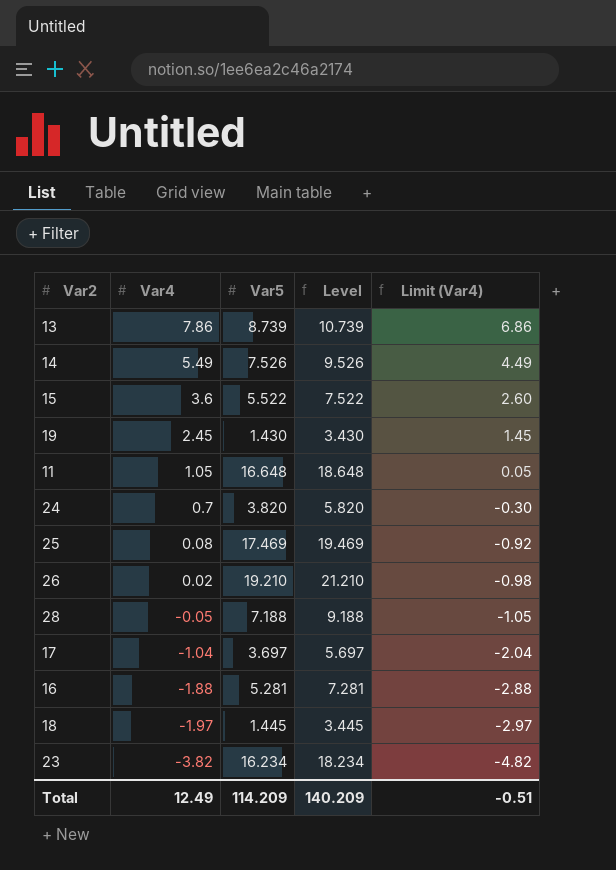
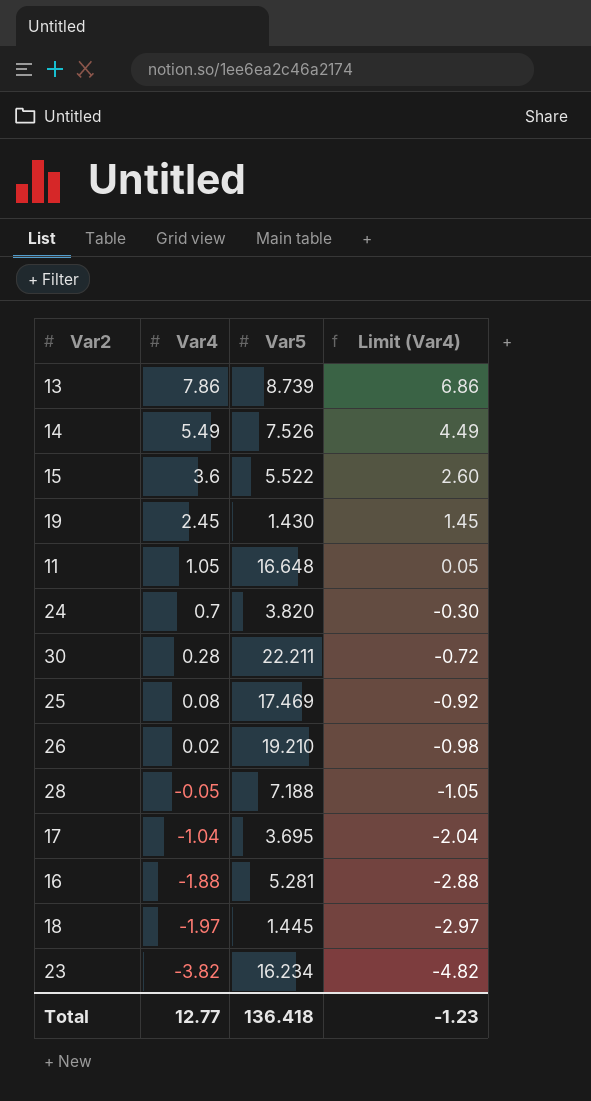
column Level | formula: [Var5] + 2 -> none
row 30: none -> 0.28 | 22.211 | -0.72
17 | Var5: 3.697 -> 3.695
Total | Var4: 12.49 -> 12.77
Total | Var5: 114.209 -> 136.418
Total | Limit (Var4): -0.51 -> -1.23

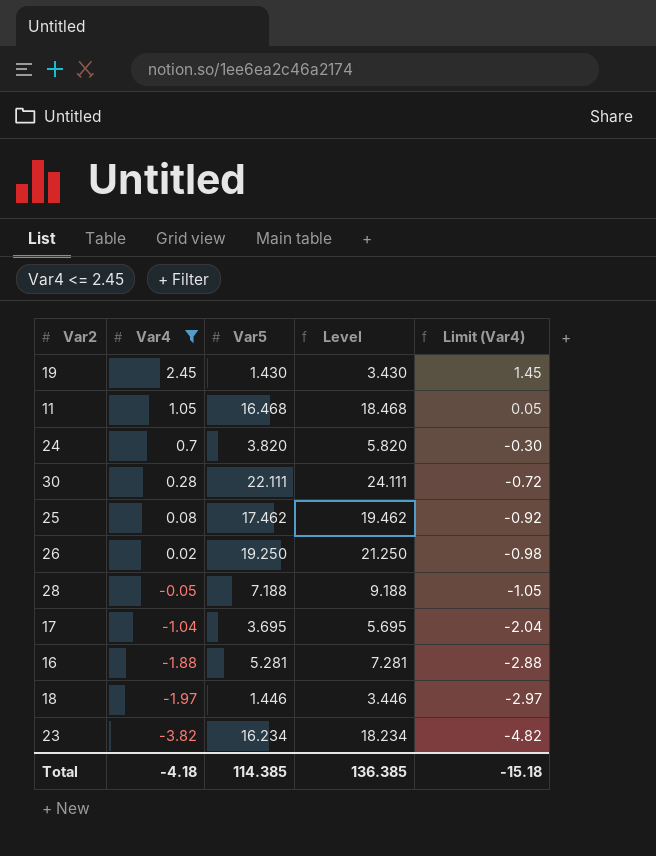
filter: none -> Var4 <= 2.45
column Level | formula: none -> [Var5] + 2
11 | Var5: 16.648 -> 16.468
30 | Var5: 22.211 -> 22.111
25 | Var5: 17.469 -> 17.462
26 | Var5: 19.210 -> 19.250
18 | Var5: 1.445 -> 1.446
Total | Var4: 12.77 -> -4.18
Total | Var5: 136.418 -> 114.385
Total | Limit (Var4): -1.23 -> -15.18

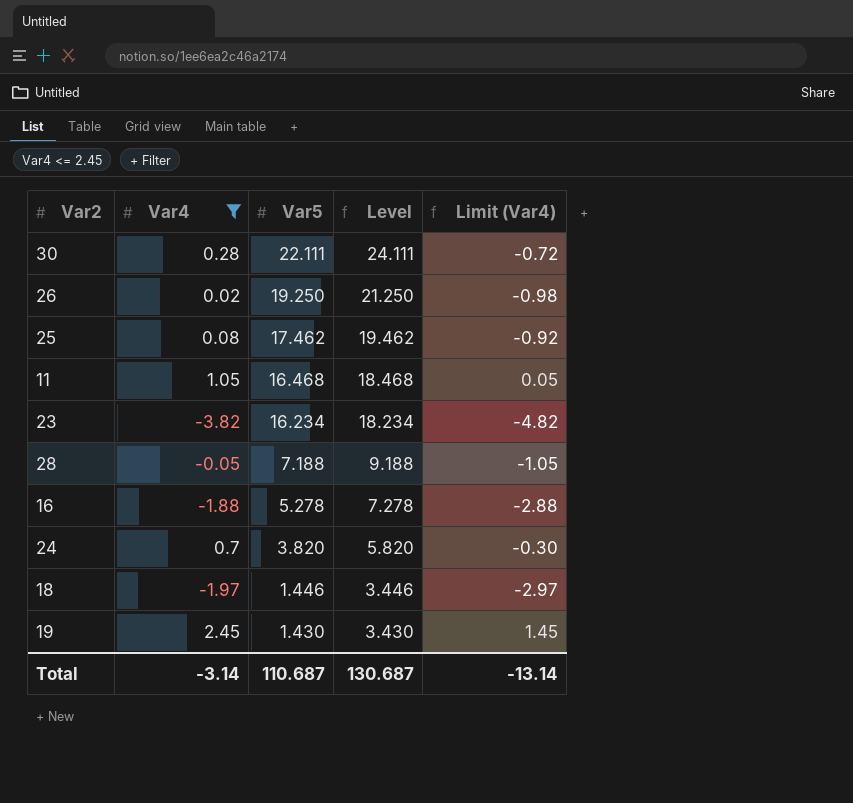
row order: Var4 descending -> Var5 descending
row 17: -1.04 | 3.695 | 5.695 | -2.04 -> none
16 | Var5: 5.281 -> 5.278
16 | Level: 7.281 -> 7.278
Total | Var4: -4.18 -> -3.14
Total | Var5: 114.385 -> 110.687
Total | Level: 136.385 -> 130.687
Total | Limit (Var4): -15.18 -> -13.14

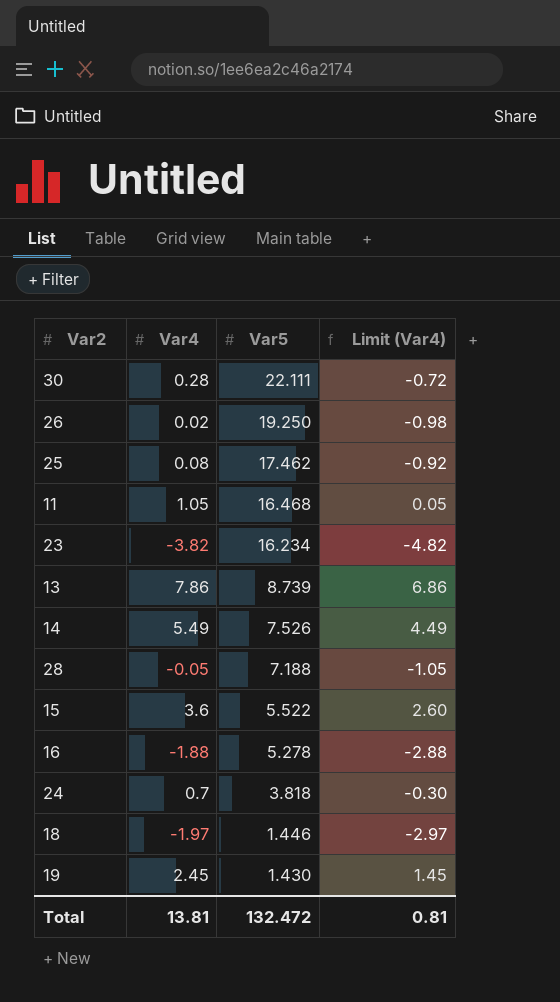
filter: Var4 <= 2.45 -> none
column Level | formula: [Var5] + 2 -> none
24 | Var5: 3.820 -> 3.818
Total | Var4: -3.14 -> 13.81
Total | Var5: 110.687 -> 132.472
Total | Limit (Var4): -13.14 -> 0.81

